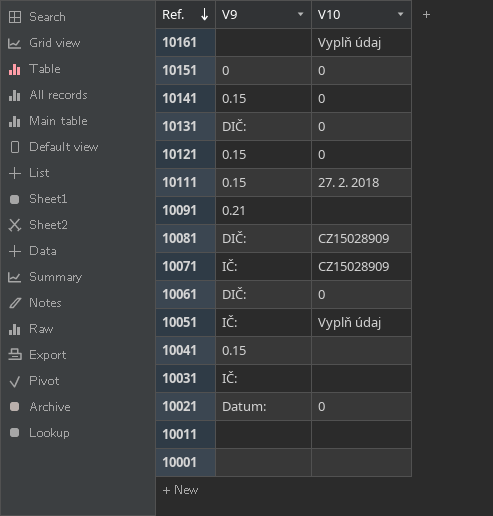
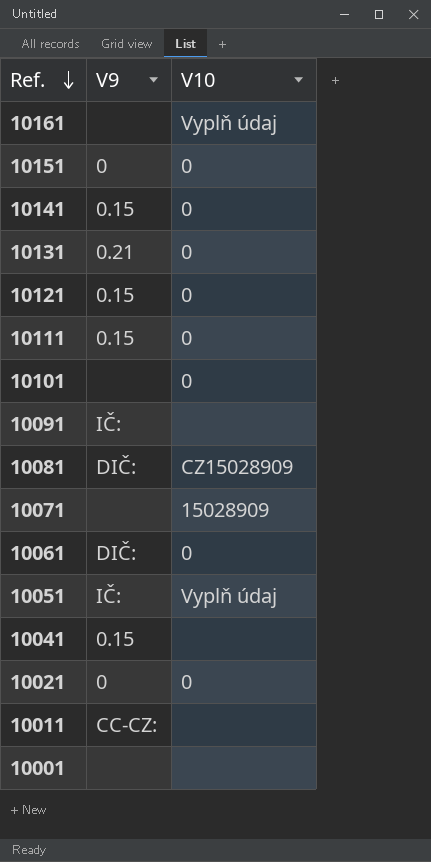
row 10031: IČ: | none -> none
10131 | V9: DIČ: -> 0.21
10111 | V10: 27. 2. 2018 -> 0
row 10101: none -> none | 0
10091 | V9: 0.21 -> IČ:
10071 | V9: IČ: -> none
10071 | V10: CZ15028909 -> 15028909
10021 | V9: Datum: -> 0
10011 | V9: none -> CC-CZ:

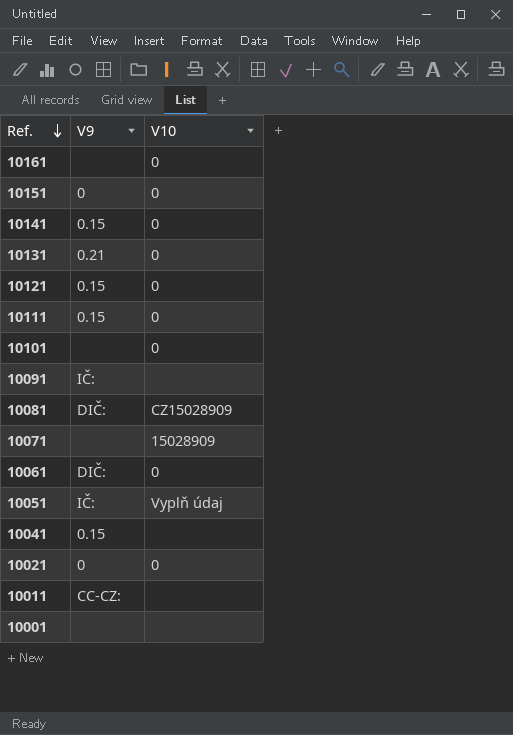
10161 | V10: Vyplň údaj -> 0

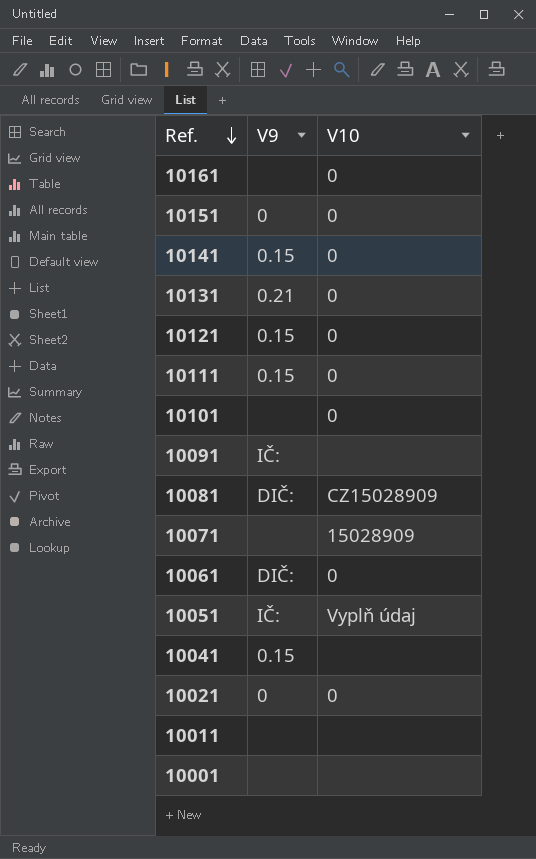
10011 | V9: CC-CZ: -> none

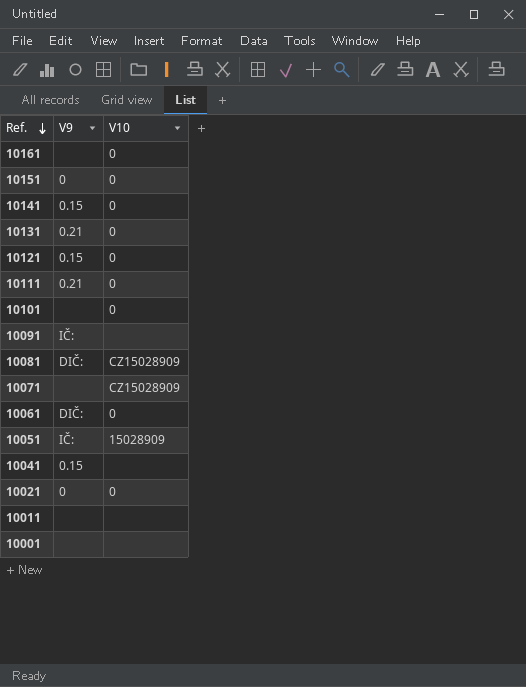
10111 | V9: 0.15 -> 0.21
10071 | V10: 15028909 -> CZ15028909
10051 | V10: Vyplň údaj -> 15028909

